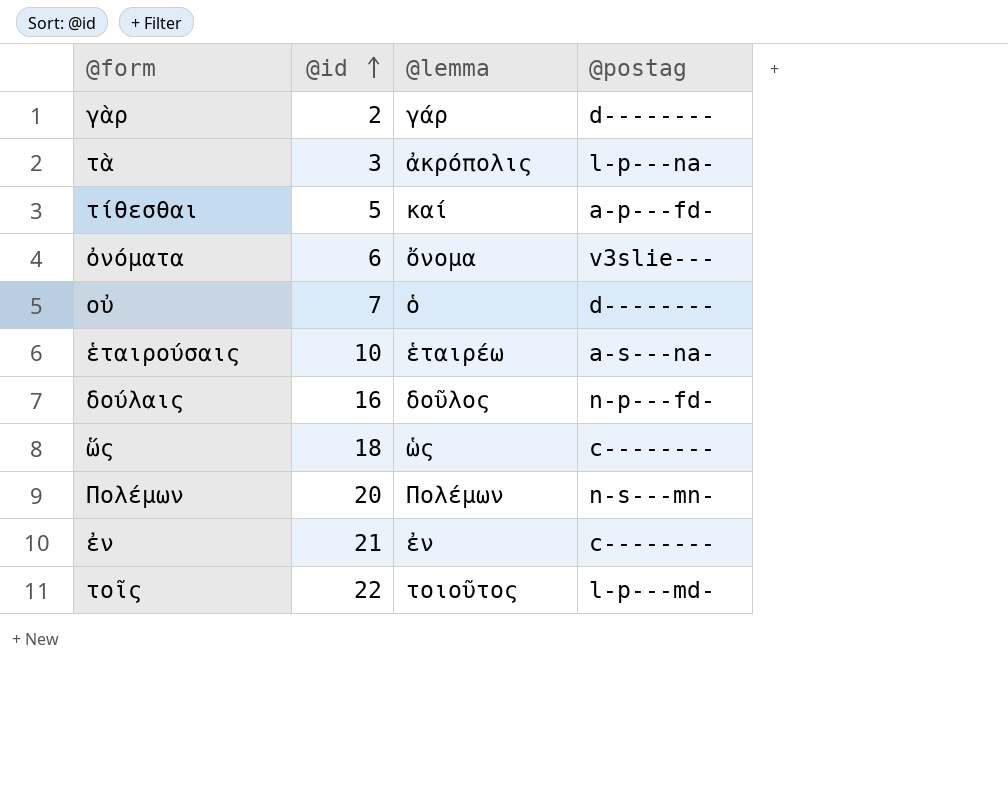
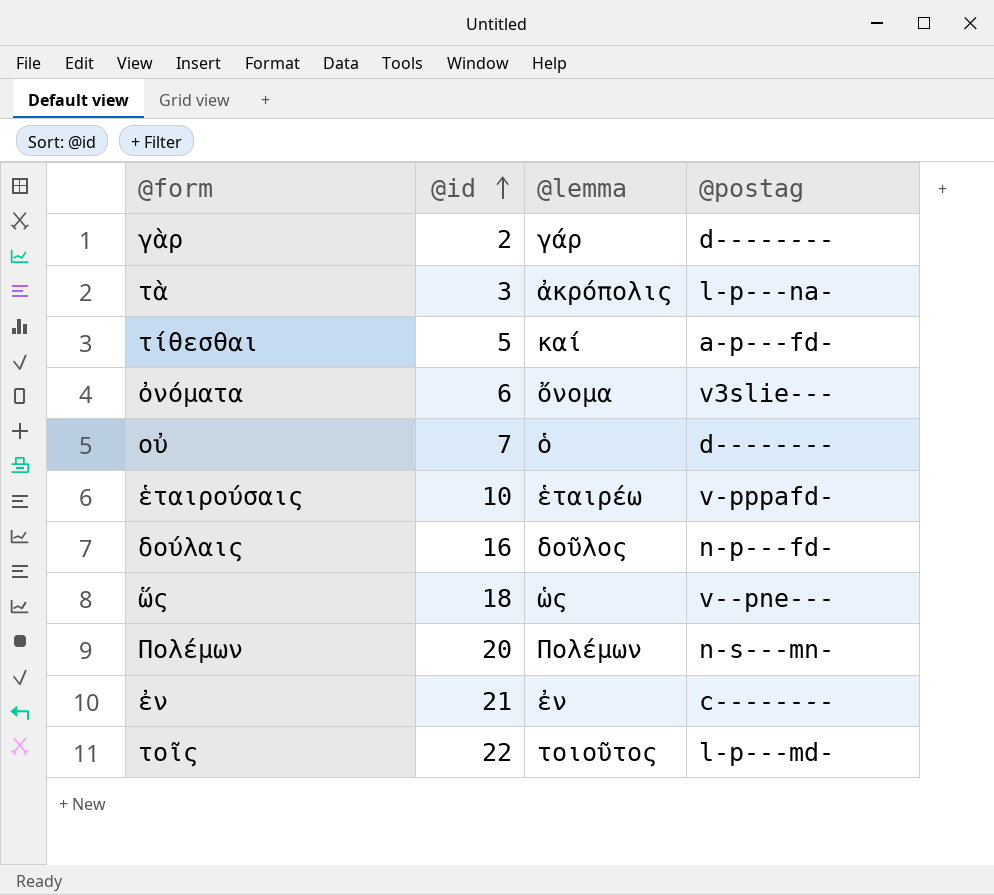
ἑταιρούσαις | @postag: a-s---na- -> v-pppafd-
ὥς | @postag: c-------- -> v--pne---

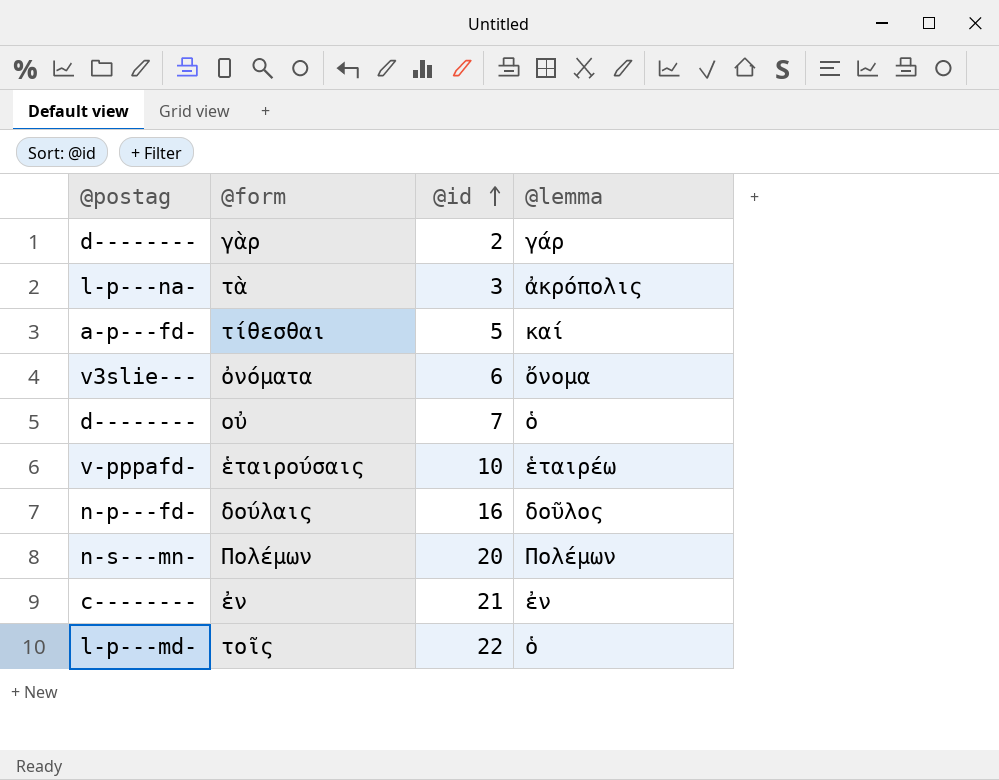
column @postag | position: 4 -> 1
row ὥς: 18 | ὡς | v--pne--- -> none
τοῖς | @lemma: τοιοῦτος -> ὁ

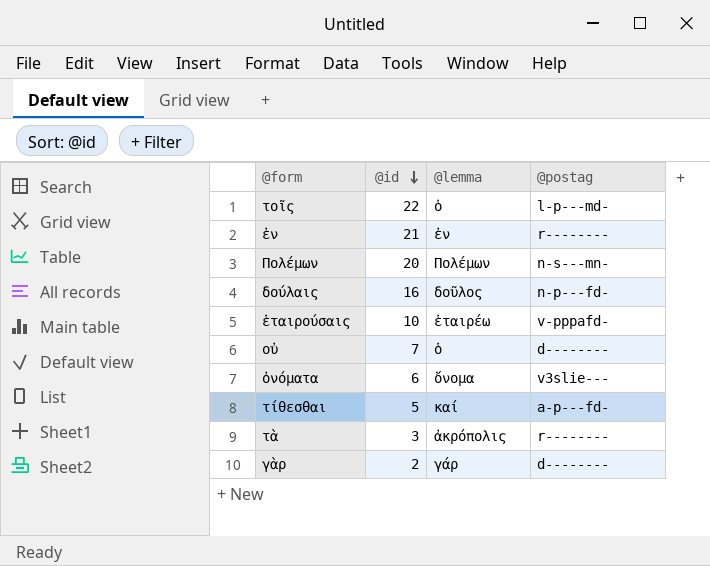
row order: @id ascending -> @id descending
column @postag | position: 1 -> 4
ἐν | @postag: c-------- -> r--------
τὰ | @postag: l-p---na- -> r--------

